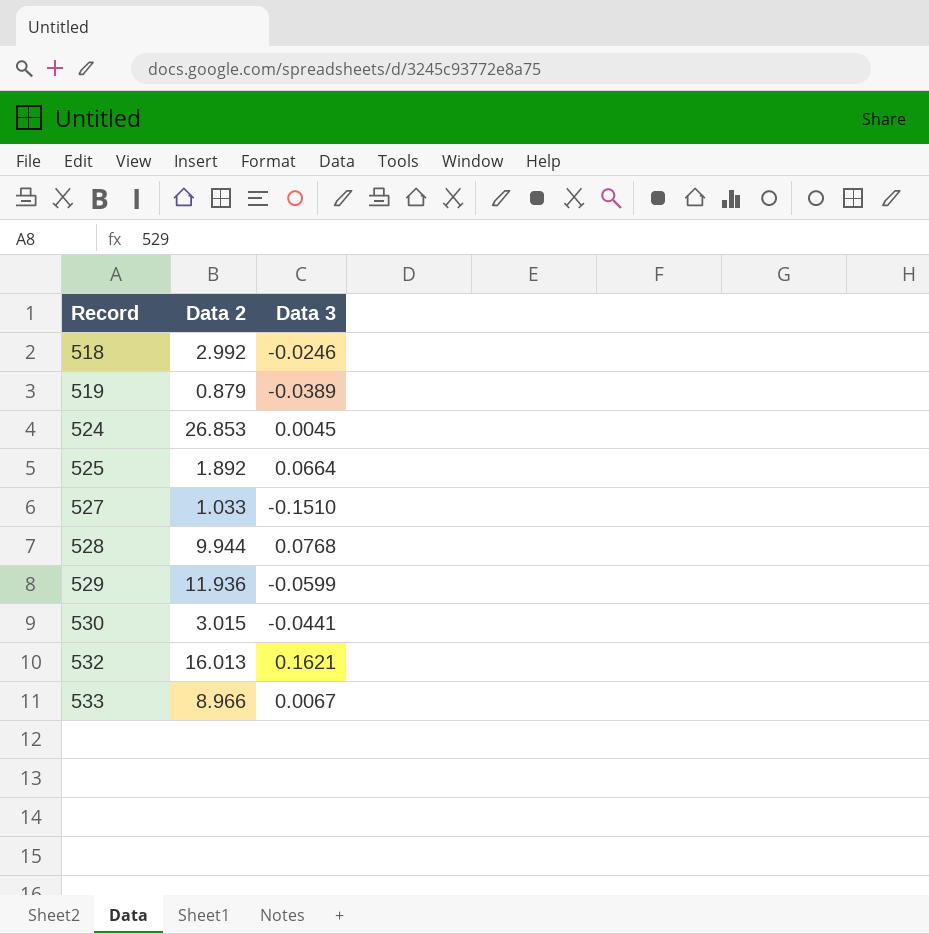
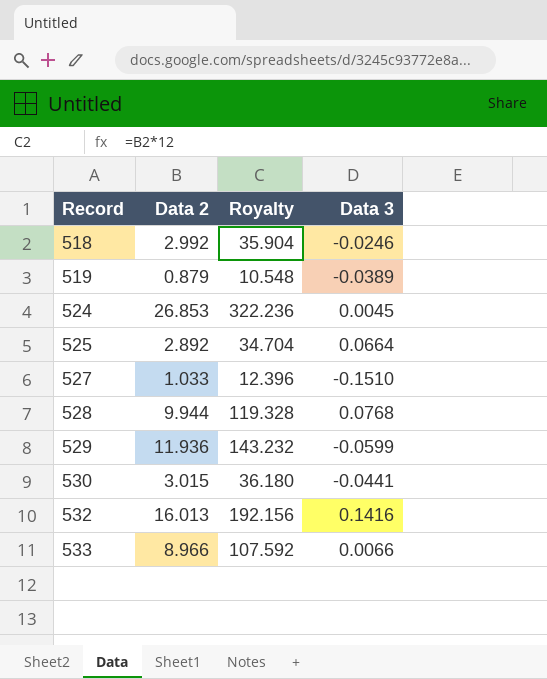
column Royalty | formula: none -> [Data 2] * 12
525 | Data 2: 1.892 -> 2.892
532 | Data 3: 0.1621 -> 0.1416
533 | Data 3: 0.0067 -> 0.0066

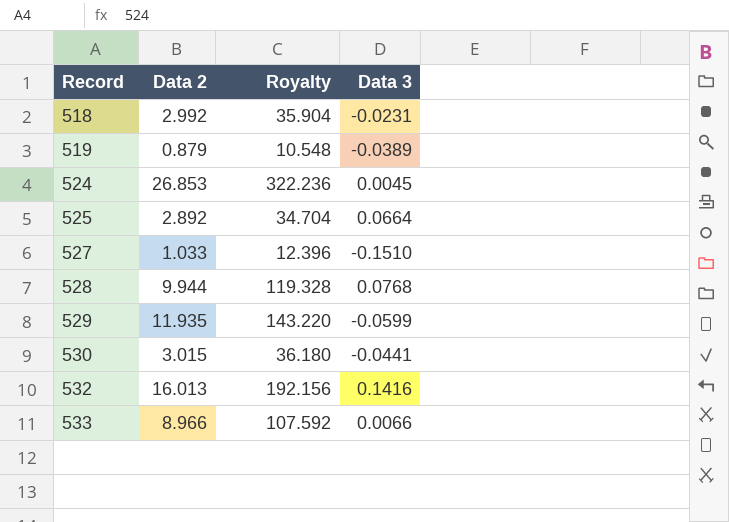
518 | Data 3: -0.0246 -> -0.0231
529 | Data 2: 11.936 -> 11.935
529 | Royalty: 143.232 -> 143.220

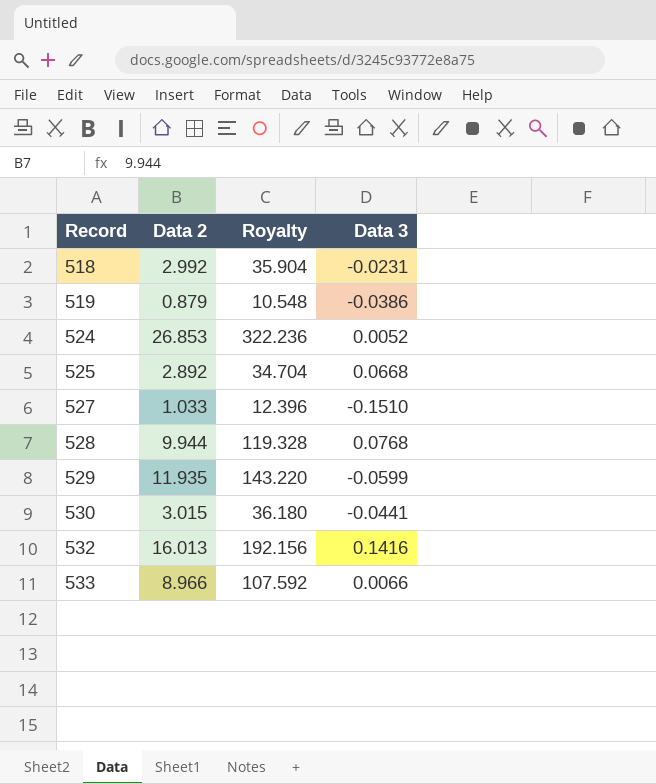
519 | Data 3: -0.0389 -> -0.0386
524 | Data 3: 0.0045 -> 0.0052
525 | Data 3: 0.0664 -> 0.0668

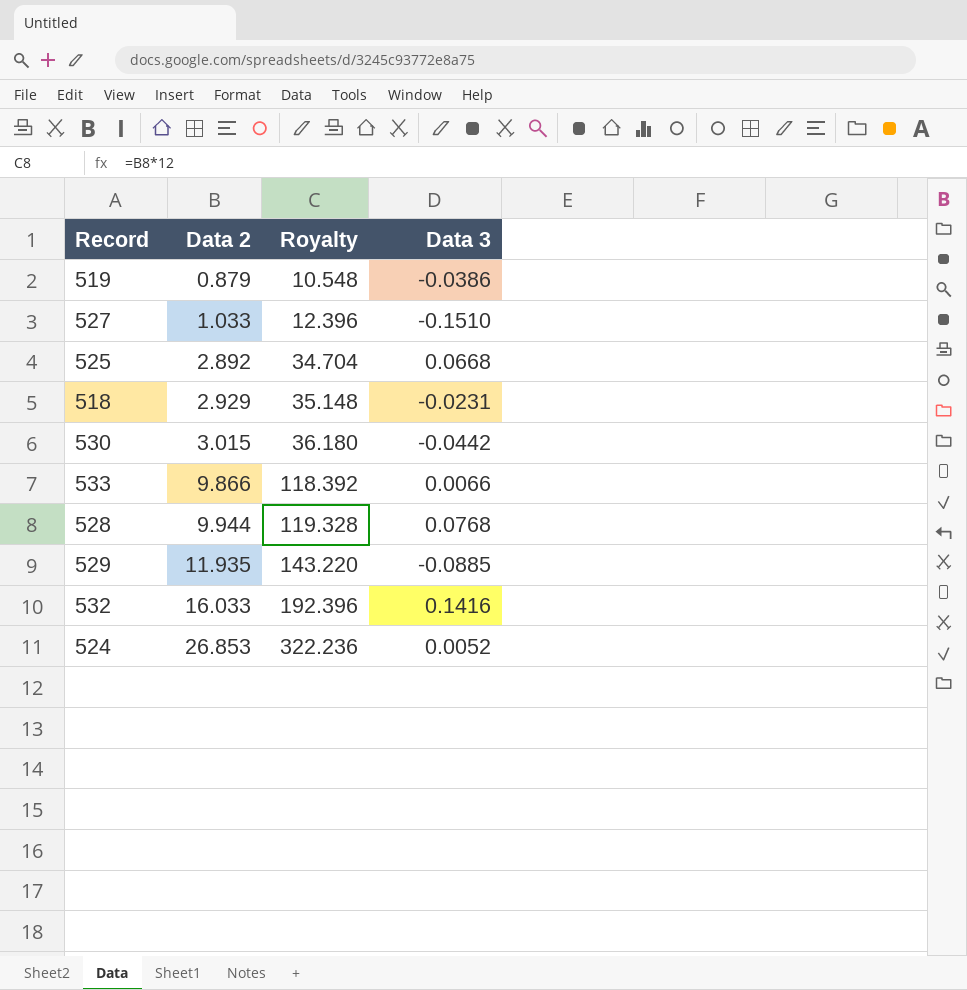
row order: Record ascending -> Data 2 ascending
518 | Data 2: 2.992 -> 2.929
518 | Royalty: 35.904 -> 35.148
530 | Data 3: -0.0441 -> -0.0442
533 | Data 2: 8.966 -> 9.866
533 | Royalty: 107.592 -> 118.392
529 | Data 3: -0.0599 -> -0.0885
532 | Data 2: 16.013 -> 16.033
532 | Royalty: 192.156 -> 192.396

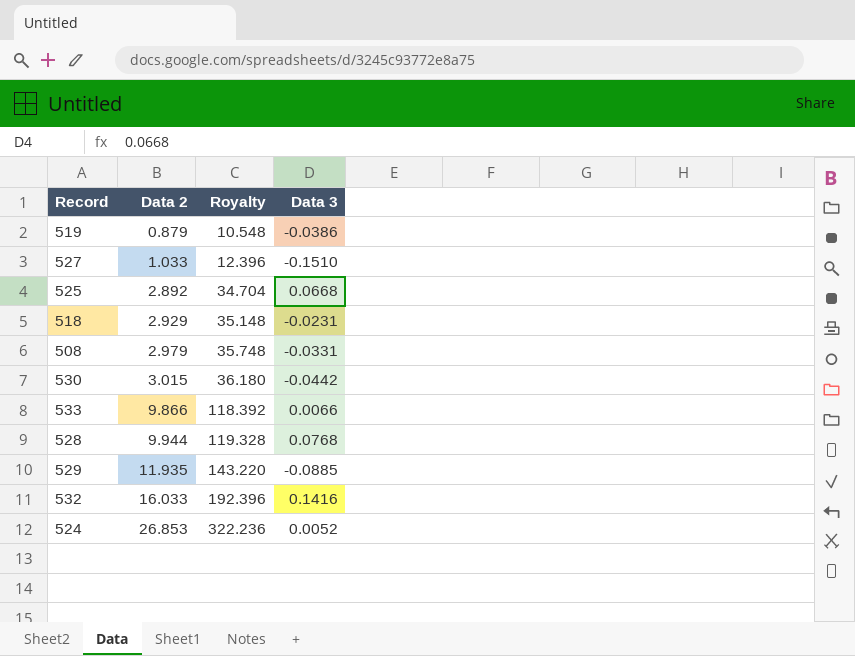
row 508: none -> 2.979 | 35.748 | -0.0331

